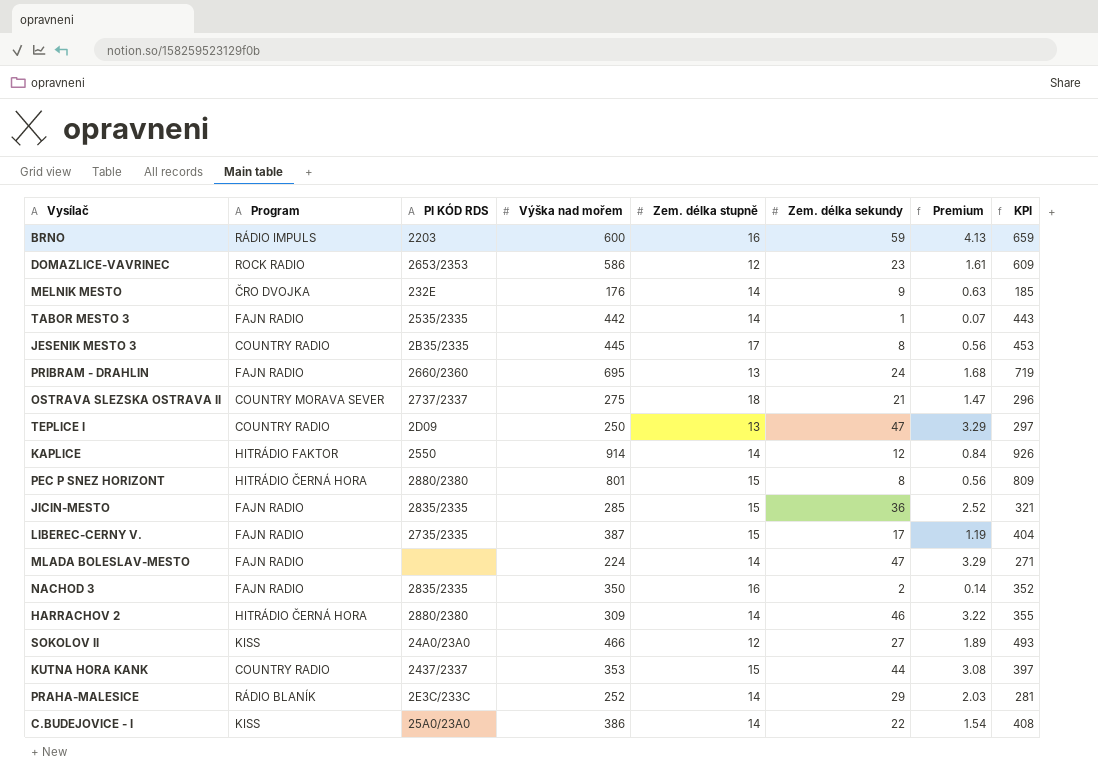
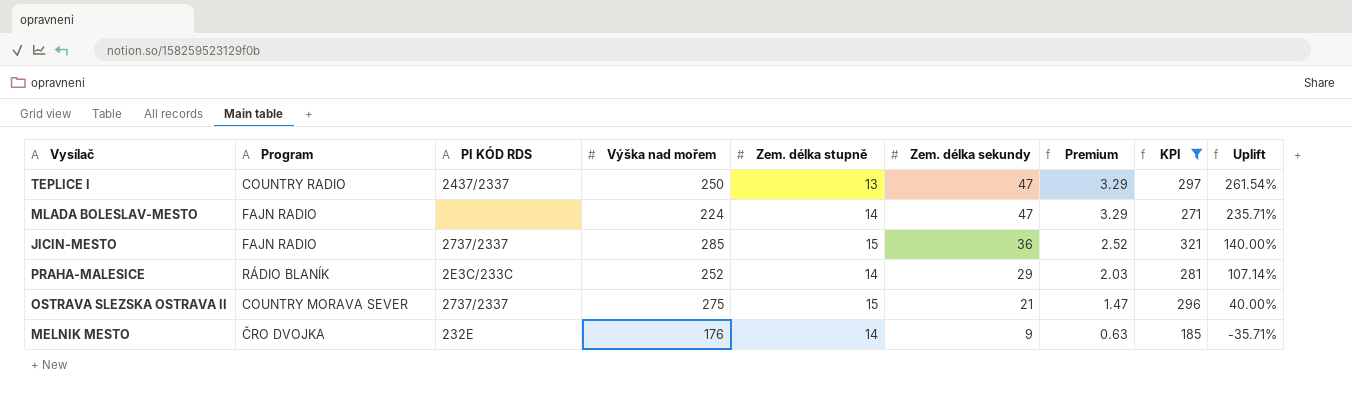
filter: none -> KPI <= 321
row order: none -> Zem. délka sekundy descending
column Uplift | formula: none -> ([Zem. délka sekundy] - [Zem. délka stupně]) / [Zem. délka stupně]
TEPLICE I | PI KÓD RDS: 2D09 -> 2437/2337
JICIN-MESTO | PI KÓD RDS: 2835/2335 -> 2737/2337
OSTRAVA SLEZSKA OSTRAVA II | Zem. délka stupně: 18 -> 15

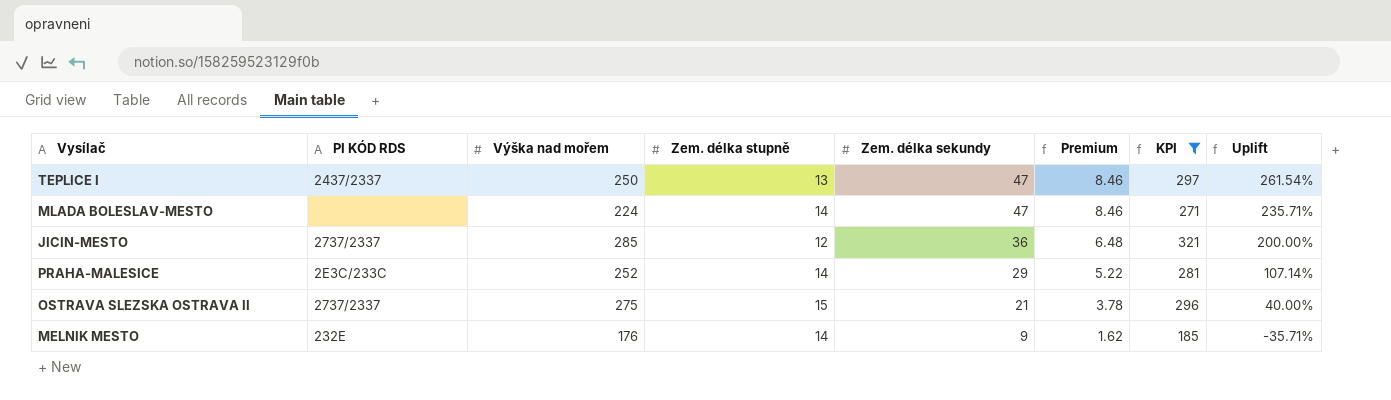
column Program | position: 2 -> none
column Premium | formula: [Zem. délka sekundy] * 0.07 -> [Zem. délka sekundy] * 0.18
JICIN-MESTO | Zem. délka stupně: 15 -> 12
JICIN-MESTO | Uplift: 140.00% -> 200.00%

